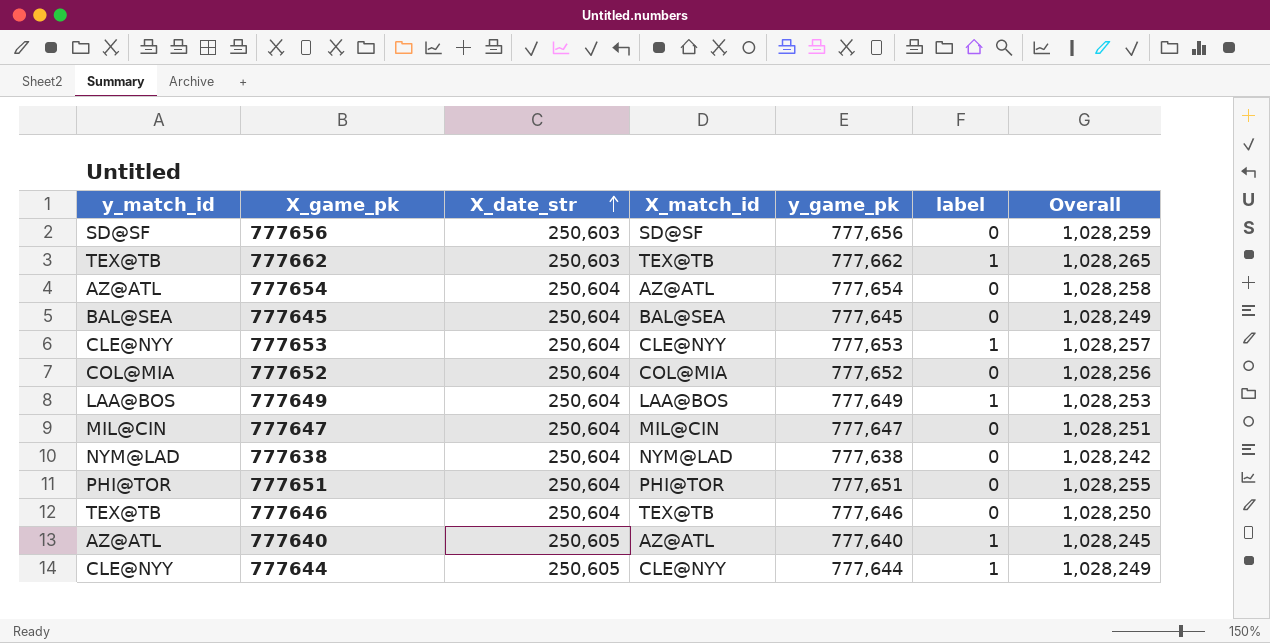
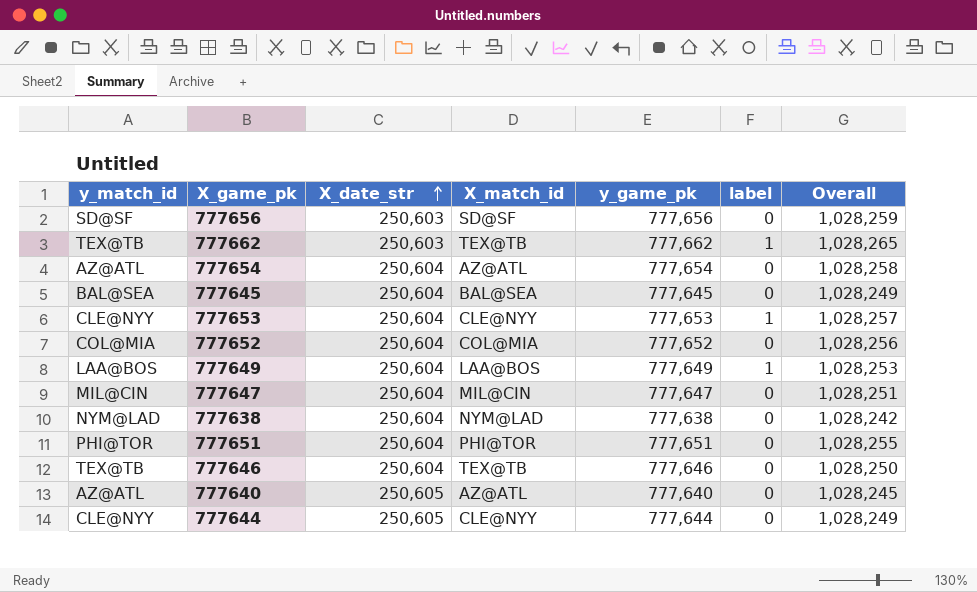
777640 | label: 1 -> 0
777644 | label: 1 -> 0

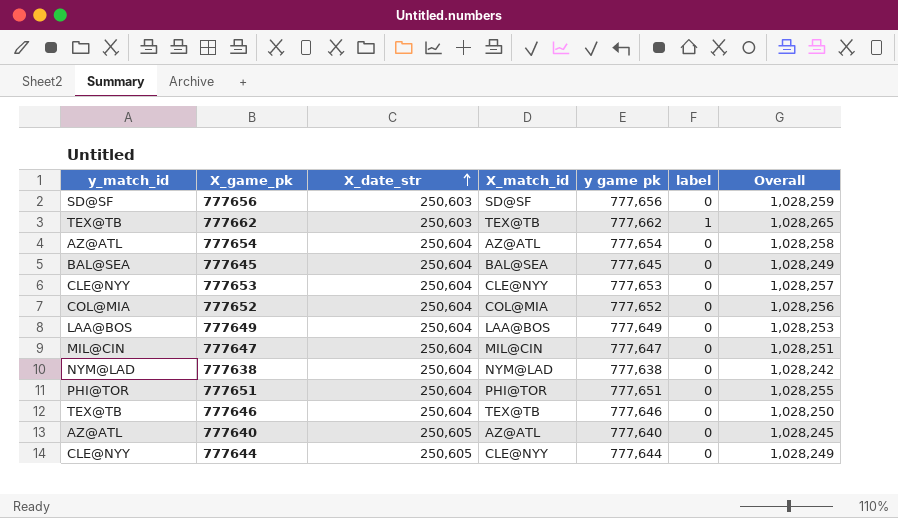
column name: y_game_pk -> y game pk
777653 | label: 1 -> 0
777649 | label: 1 -> 0

